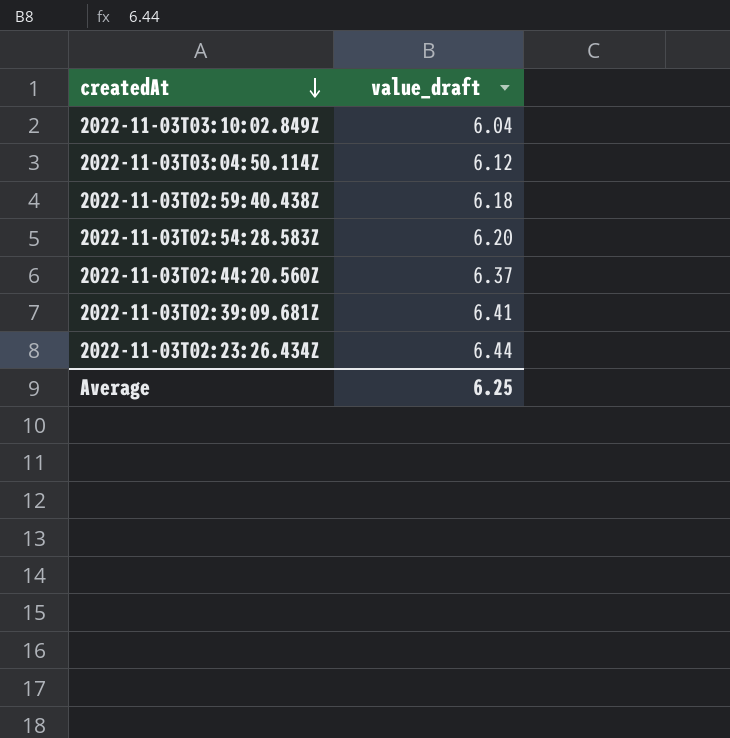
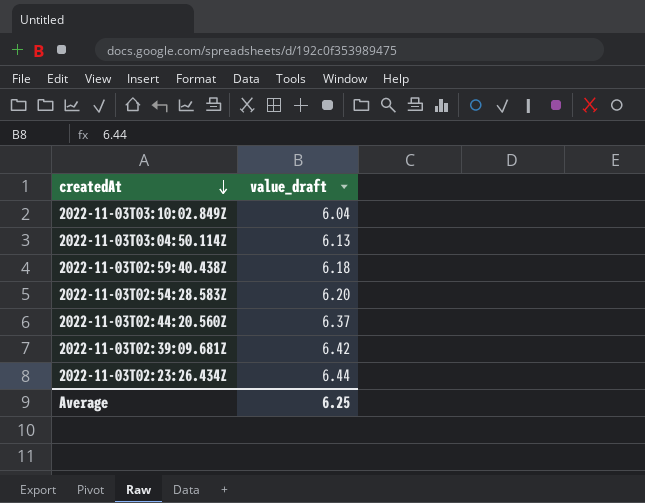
2022-11-03T03:04:50.114Z | value_draft: 6.12 -> 6.13
2022-11-03T02:39:09.681Z | value_draft: 6.41 -> 6.42

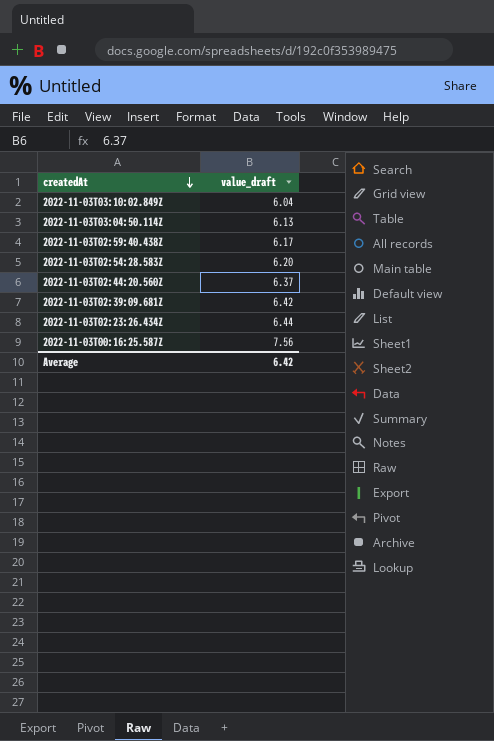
2022-11-03T02:59:40.438Z | value_draft: 6.18 -> 6.17
row 2022-11-03T00:16:25.587Z: none -> 7.56
Average | value_draft: 6.25 -> 6.42

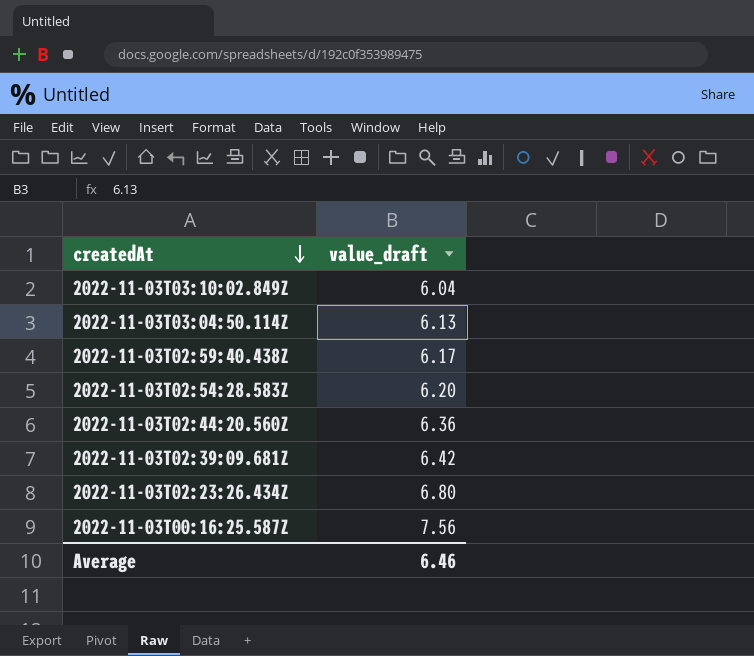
2022-11-03T02:44:20.560Z | value_draft: 6.37 -> 6.36
2022-11-03T02:23:26.434Z | value_draft: 6.44 -> 6.80
Average | value_draft: 6.42 -> 6.46

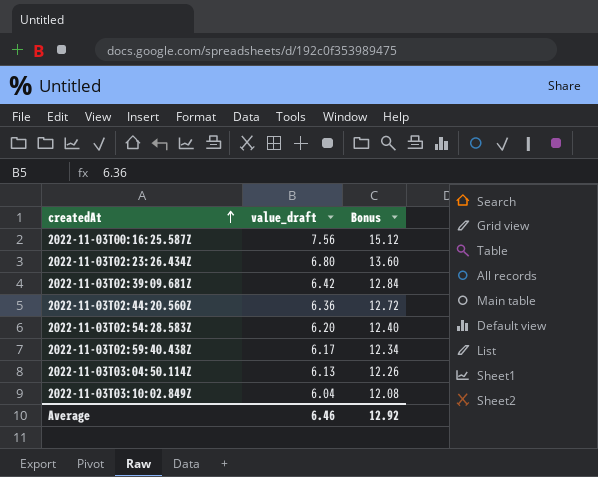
row order: createdAt descending -> createdAt ascending
column Bonus | formula: none -> [value_draft] * 2

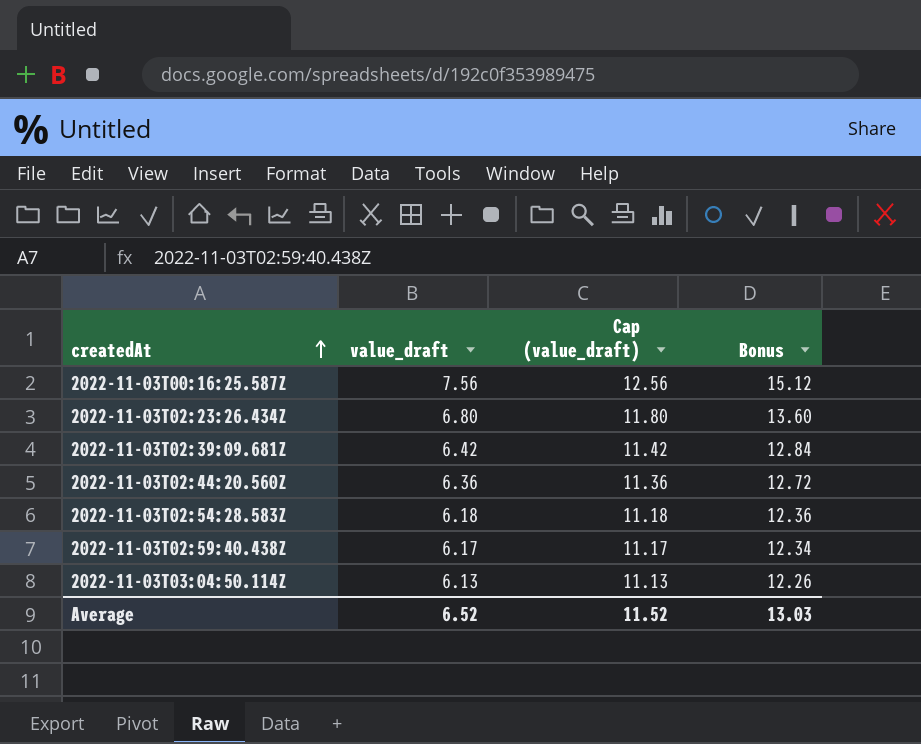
column Cap (value_draft) | formula: none -> [value_draft] + 5
row 2022-11-03T03:10:02.849Z: 6.04 | 12.08 -> none
2022-11-03T02:54:28.583Z | value_draft: 6.20 -> 6.18
2022-11-03T02:54:28.583Z | Bonus: 12.40 -> 12.36
Average | value_draft: 6.46 -> 6.52
Average | Bonus: 12.92 -> 13.03

